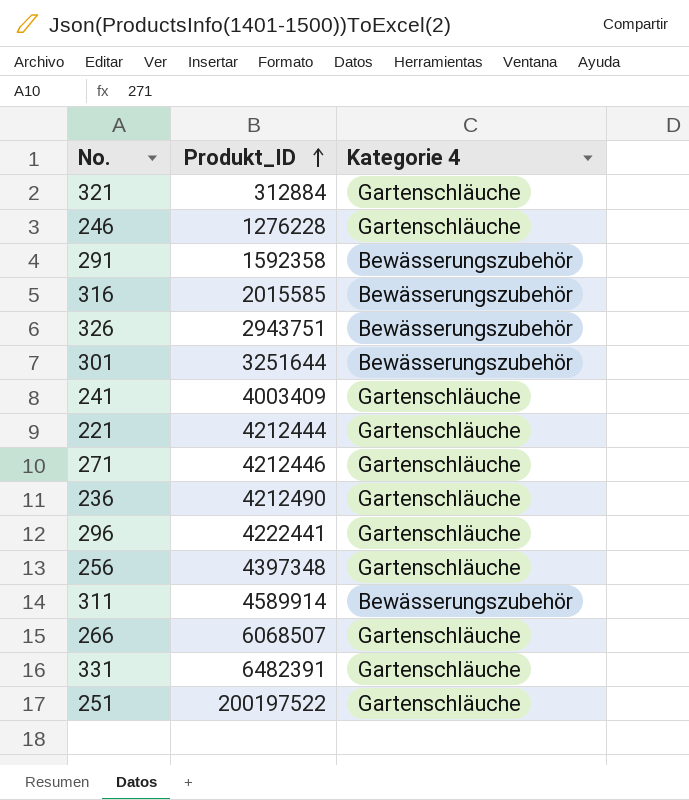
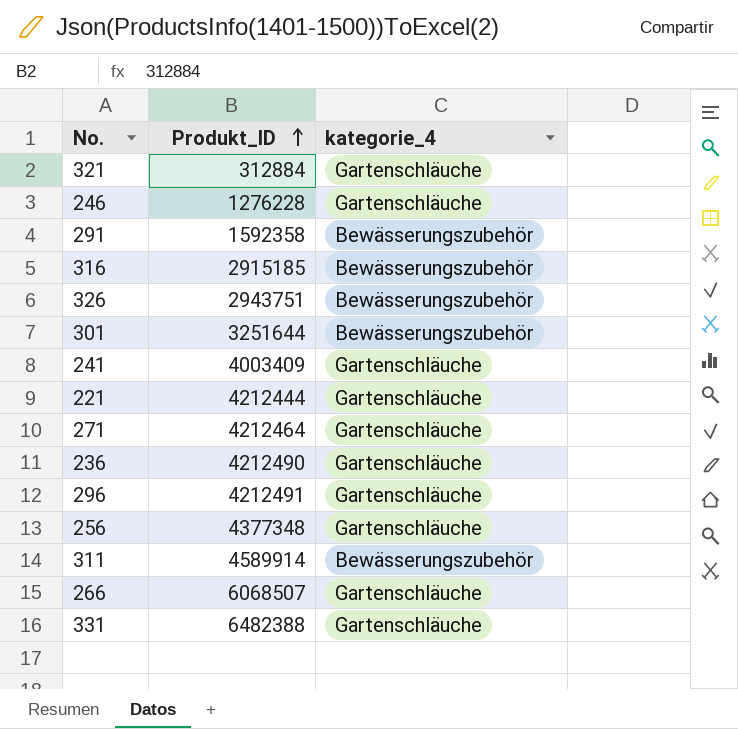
column name: Kategorie 4 -> kategorie_4
row 251: 200197522 | Gartenschläuche -> none
316 | Produkt_ID: 2015585 -> 2915185
271 | Produkt_ID: 4212446 -> 4212464
296 | Produkt_ID: 4222441 -> 4212491
256 | Produkt_ID: 4397348 -> 4377348
331 | Produkt_ID: 6482391 -> 6482388

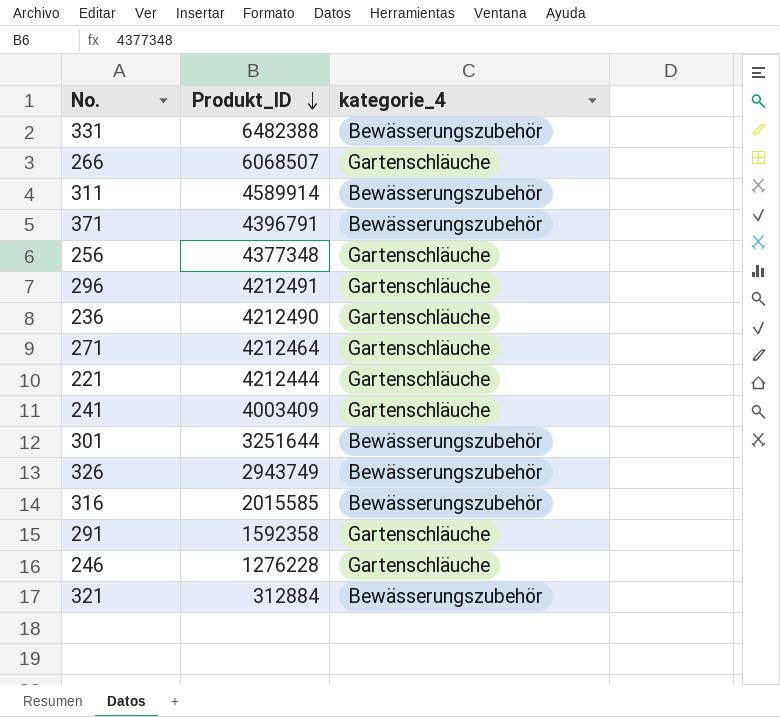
row order: Produkt_ID ascending -> Produkt_ID descending
331 | kategorie_4: Gartenschläuche -> Bewässerungszubehör
row 371: none -> 4396791 | Bewässerungszubehör
326 | Produkt_ID: 2943751 -> 2943749
316 | Produkt_ID: 2915185 -> 2015585
291 | kategorie_4: Bewässerungszubehör -> Gartenschläuche
321 | kategorie_4: Gartenschläuche -> Bewässerungszubehör

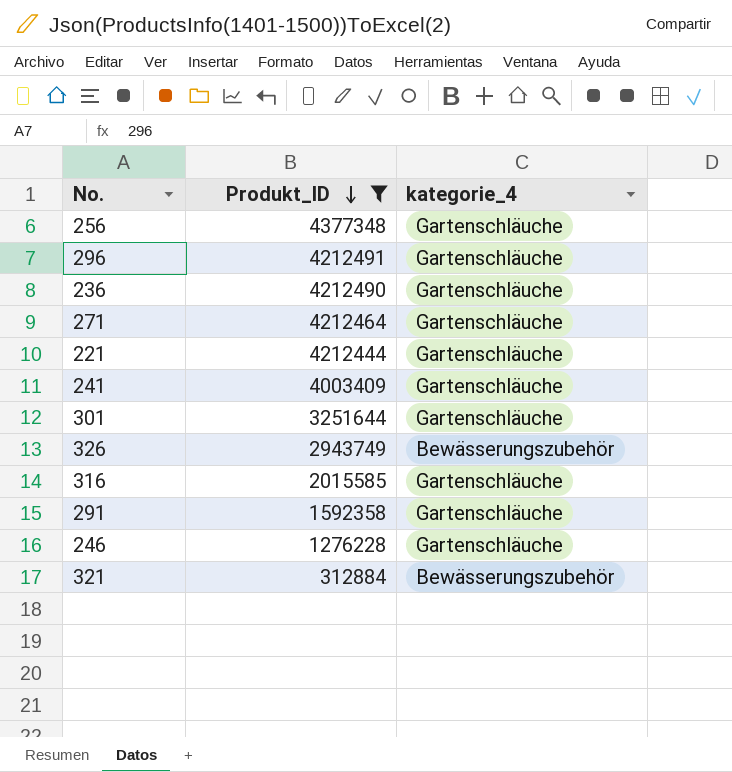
filter: none -> Produkt_ID <= 4377348
301 | kategorie_4: Bewässerungszubehör -> Gartenschläuche
316 | kategorie_4: Bewässerungszubehör -> Gartenschläuche

